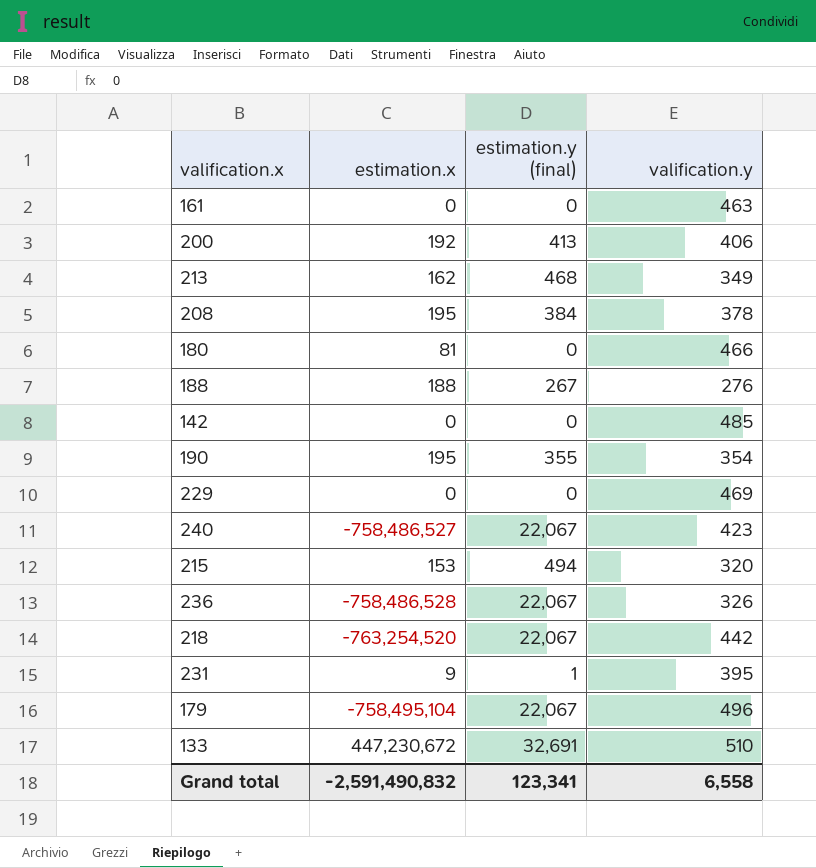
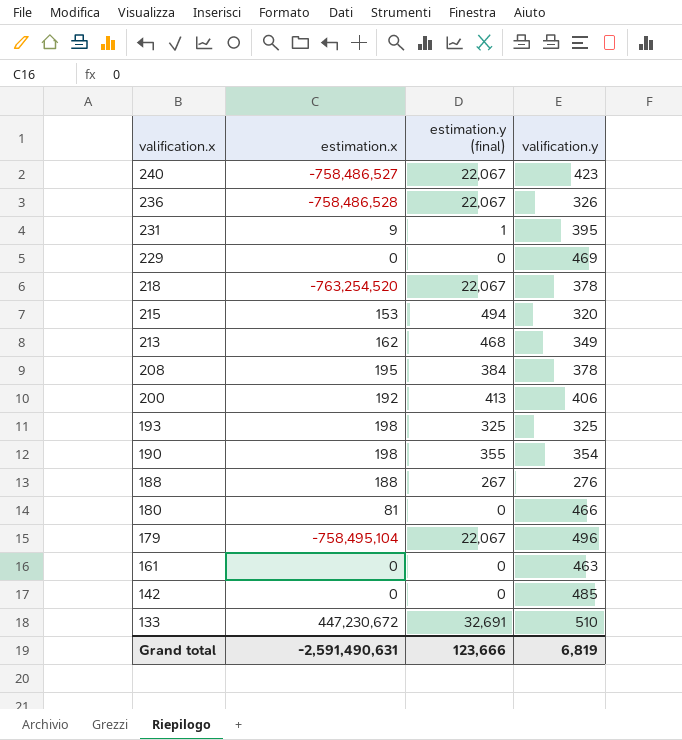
row order: none -> valification.x descending
218 | valification.y: 442 -> 378
row 193: none -> 198 | 325 | 325
190 | estimation.x: 195 -> 198
Grand total | estimation.x: -2,591,490,832 -> -2,591,490,631
Grand total | estimation.y (final): 123,341 -> 123,666
Grand total | valification.y: 6,558 -> 6,819

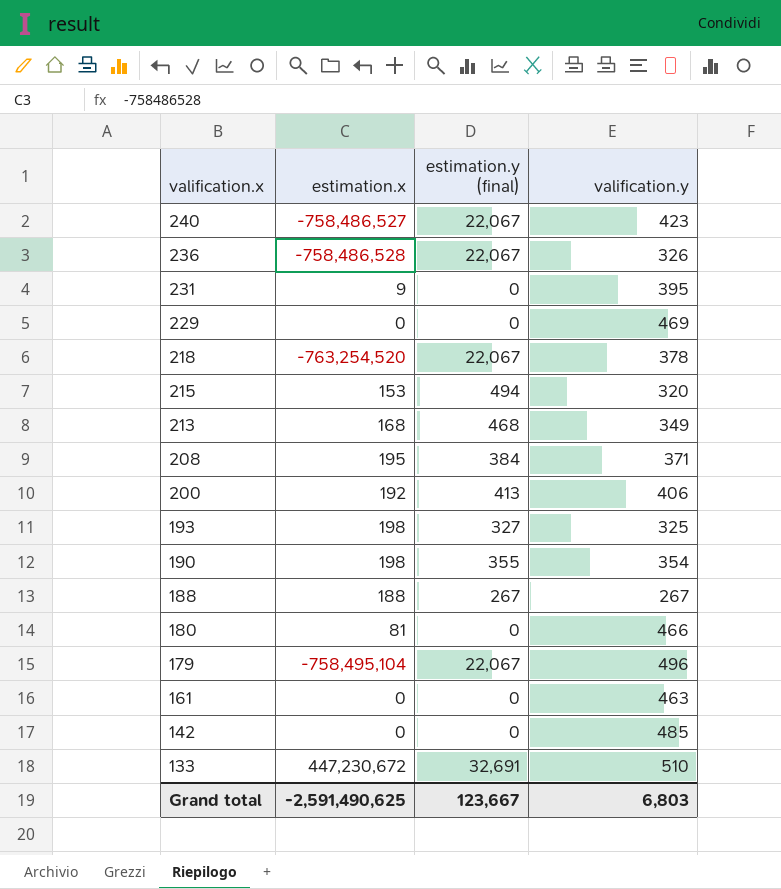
231 | estimation.y (final): 1 -> 0
213 | estimation.x: 162 -> 168
208 | valification.y: 378 -> 371
193 | estimation.y (final): 325 -> 327
188 | valification.y: 276 -> 267
Grand total | estimation.x: -2,591,490,631 -> -2,591,490,625
Grand total | estimation.y (final): 123,666 -> 123,667
Grand total | valification.y: 6,819 -> 6,803

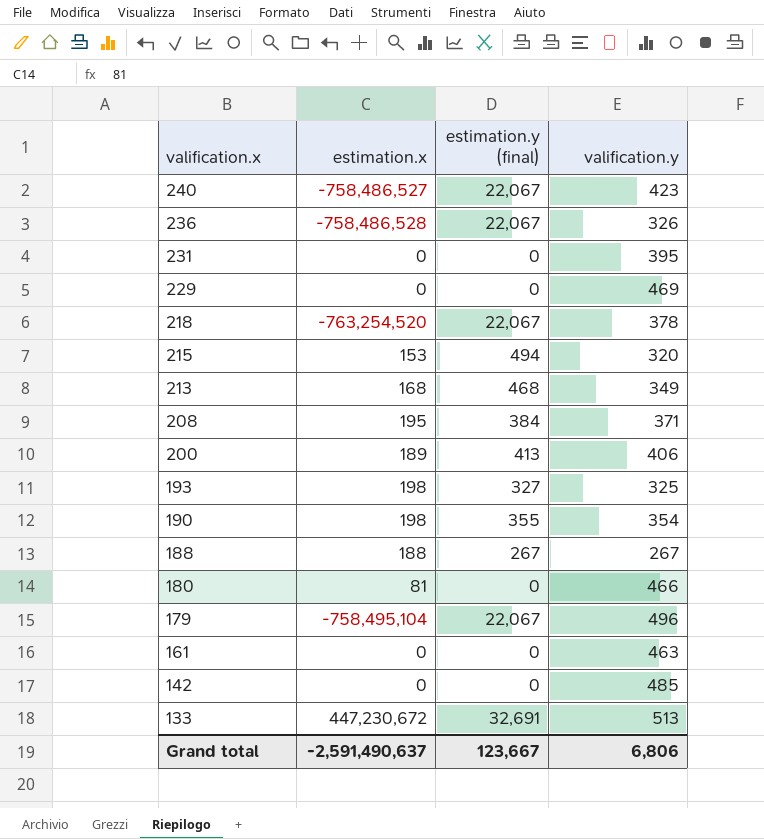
231 | estimation.x: 9 -> 0
200 | estimation.x: 192 -> 189
133 | valification.y: 510 -> 513
Grand total | estimation.x: -2,591,490,625 -> -2,591,490,637
Grand total | valification.y: 6,803 -> 6,806

